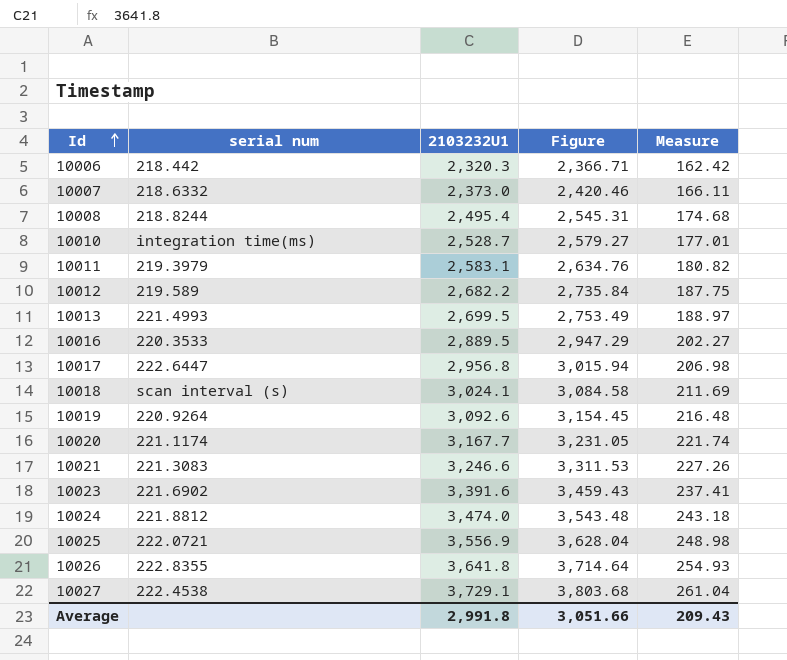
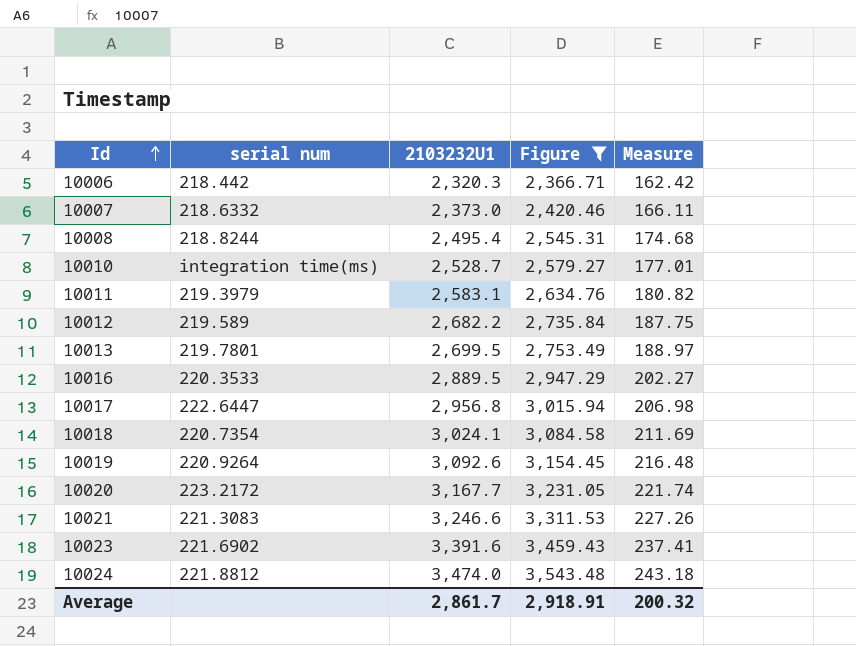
filter: none -> Figure <= 3,543.48
10013 | serial num: 221.4993 -> 219.7801
10018 | serial num: scan interval (s) -> 220.7354
10020 | serial num: 221.1174 -> 223.2172
Average | 2103232U1: 2,991.8 -> 2,861.7
Average | Figure: 3,051.66 -> 2,918.91
Average | Measure: 209.43 -> 200.32

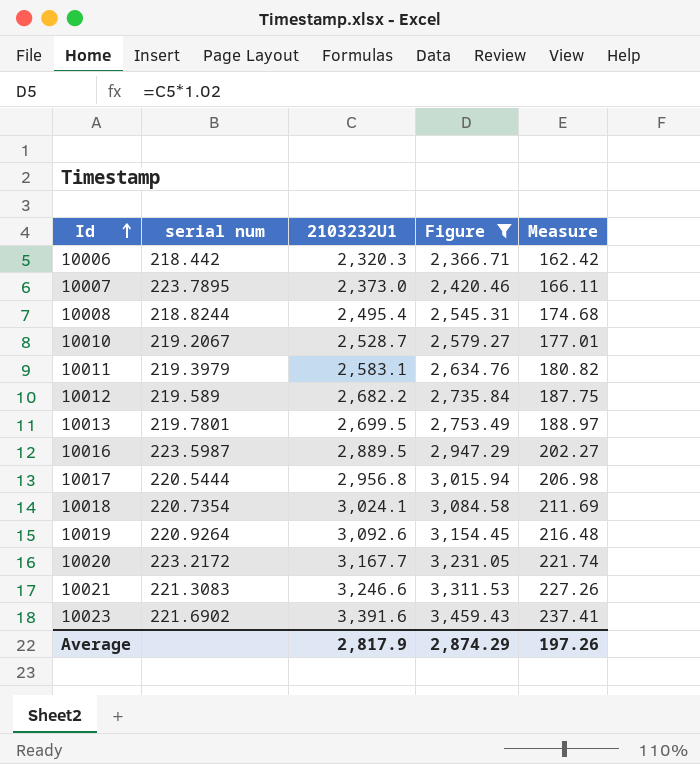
row 10024: 221.8812 | 3,474.0 | 3,543.48 | 243.18 -> none
10007 | serial num: 218.6332 -> 223.7895
10010 | serial num: integration time(ms) -> 219.2067
10016 | serial num: 220.3533 -> 223.5987
10017 | serial num: 222.6447 -> 220.5444
Average | 2103232U1: 2,861.7 -> 2,817.9
Average | Figure: 2,918.91 -> 2,874.29
Average | Measure: 200.32 -> 197.26

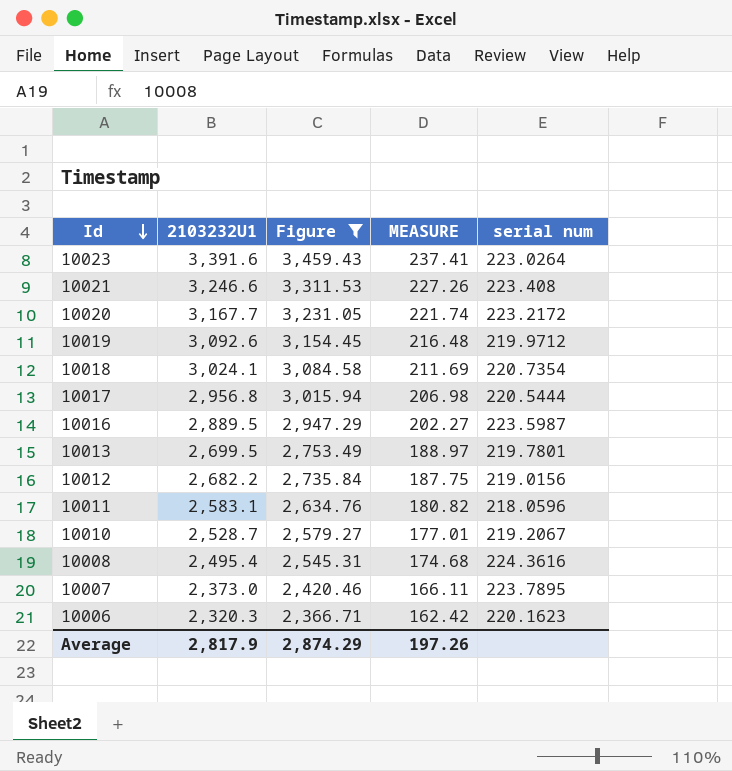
row order: Id ascending -> Id descending
column name: Measure -> MEASURE
column serial num | position: 2 -> 5
10023 | serial num: 221.6902 -> 223.0264
10021 | serial num: 221.3083 -> 223.408
10019 | serial num: 220.9264 -> 219.9712
10012 | serial num: 219.589 -> 219.0156
10011 | serial num: 219.3979 -> 218.0596
10008 | serial num: 218.8244 -> 224.3616
10006 | serial num: 218.442 -> 220.1623

